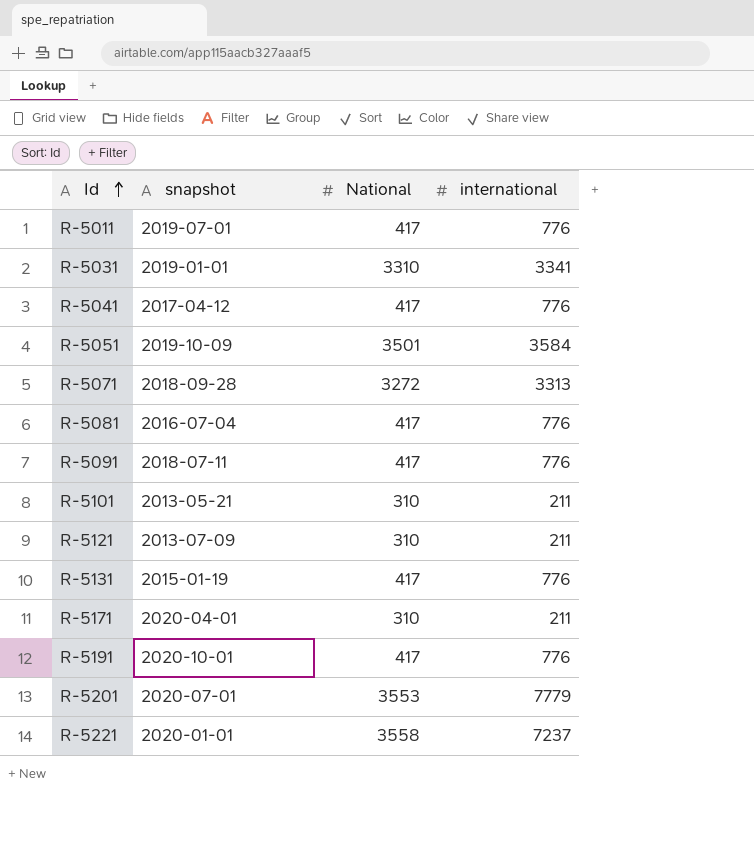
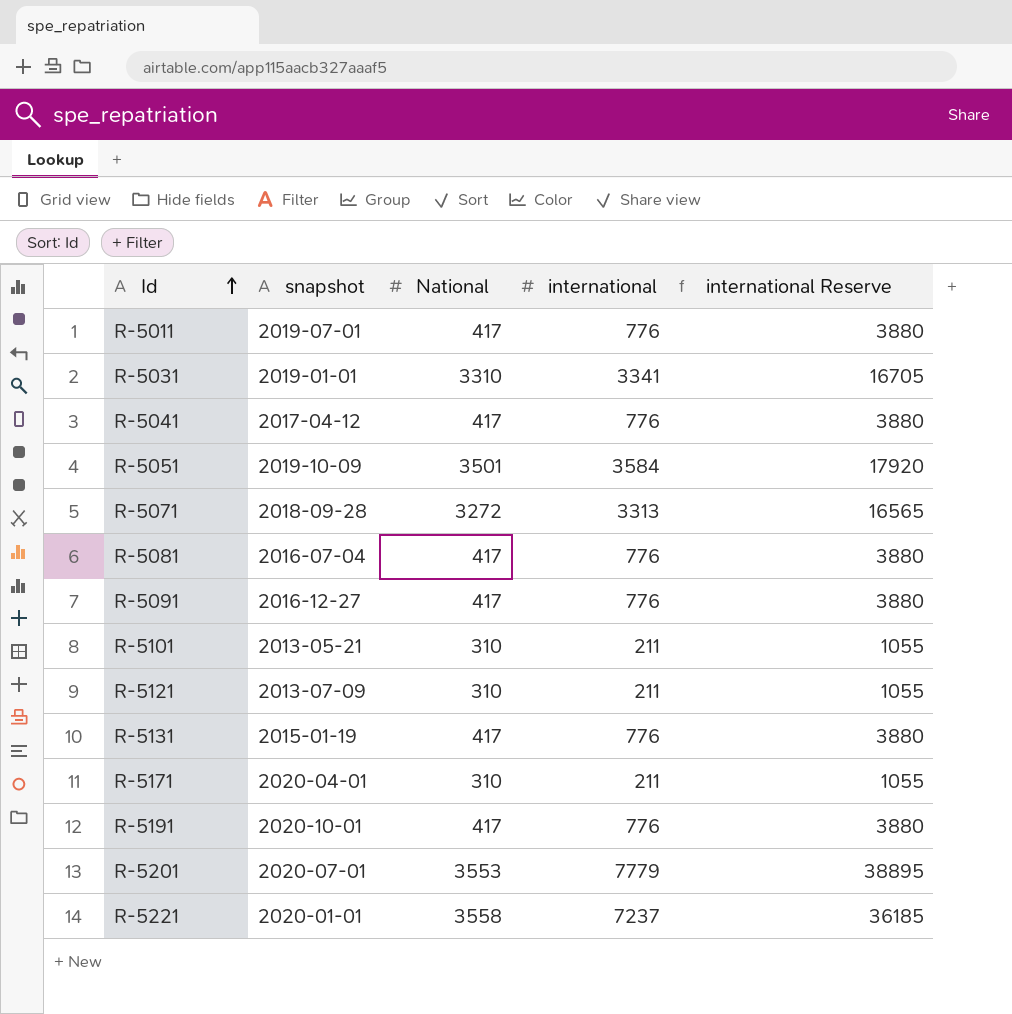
column international Reserve | formula: none -> [international] * 5
R-5091 | snapshot: 2018-07-11 -> 2016-12-27

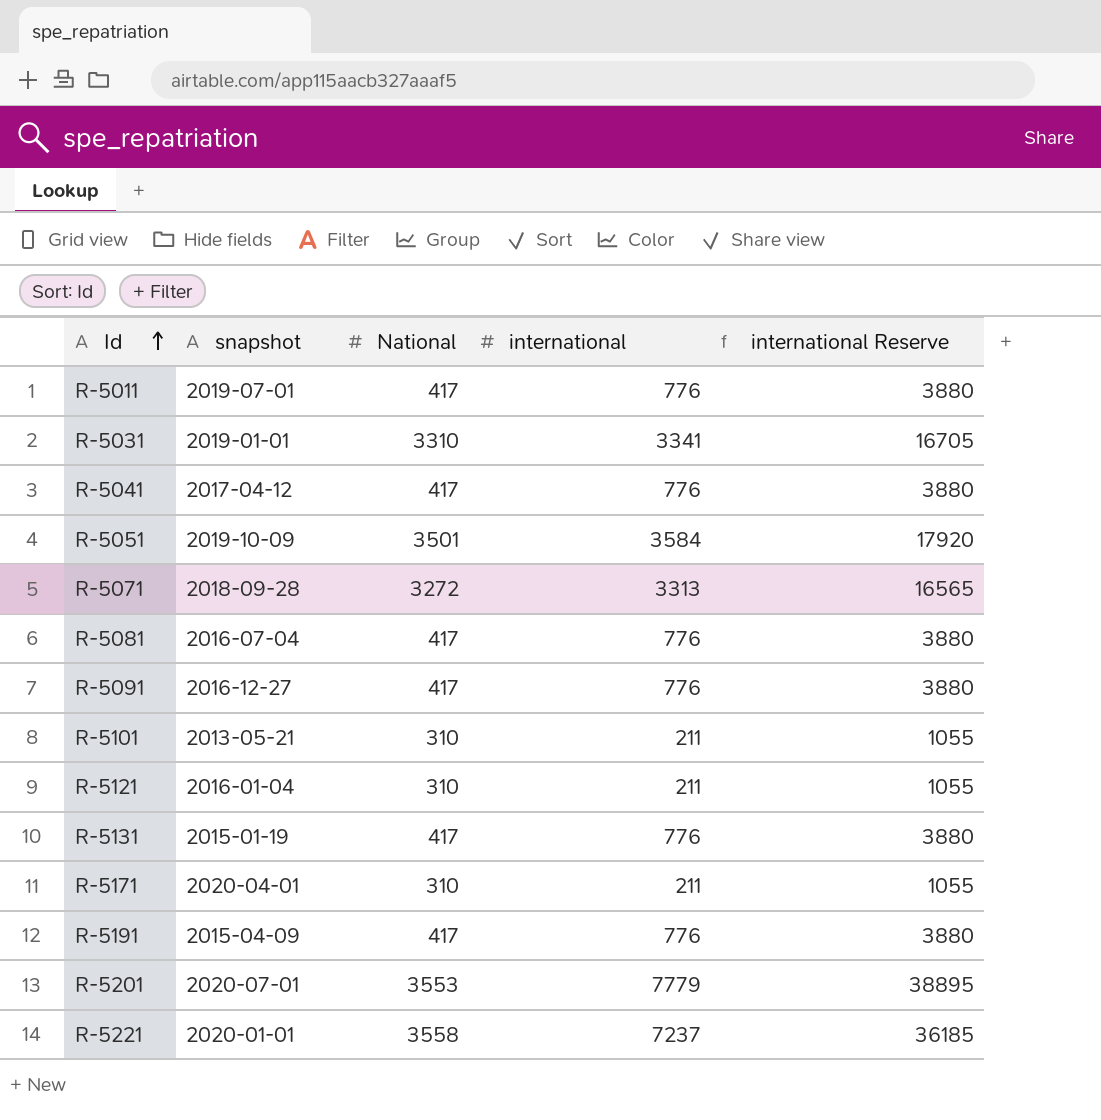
R-5121 | snapshot: 2013-07-09 -> 2016-01-04
R-5191 | snapshot: 2020-10-01 -> 2015-04-09

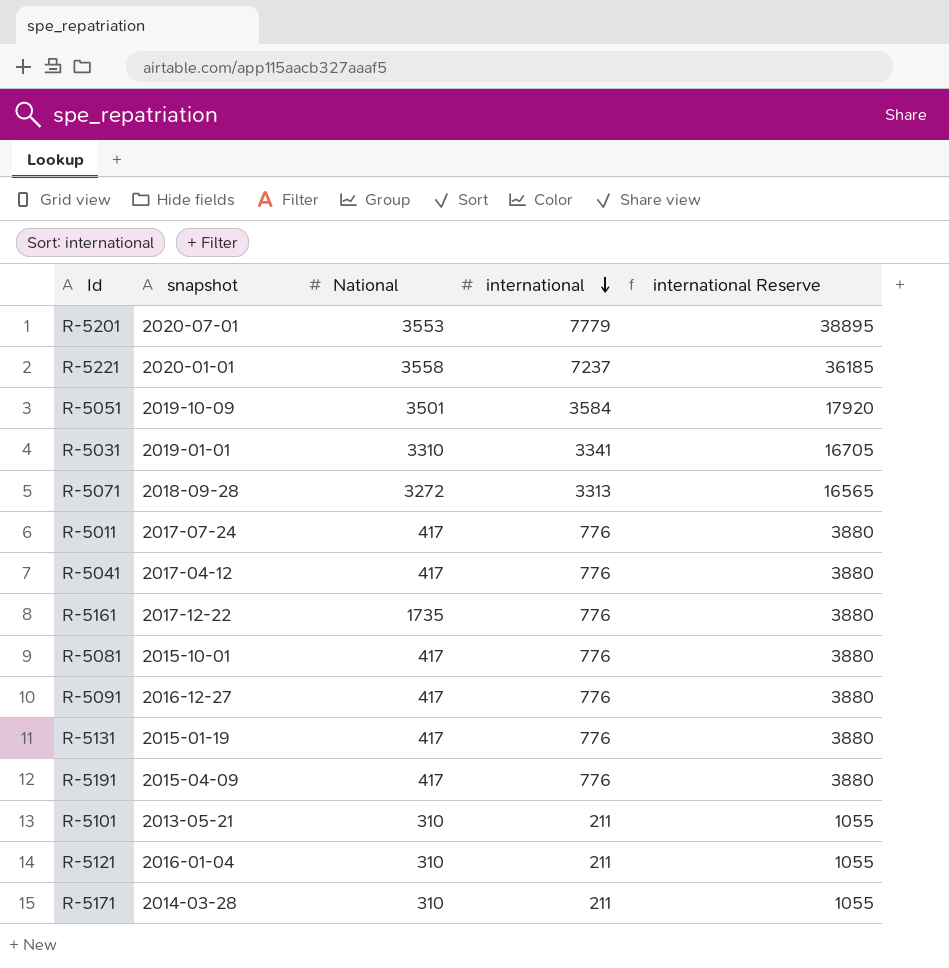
row order: Id ascending -> international descending
R-5011 | snapshot: 2019-07-01 -> 2017-07-24
row R-5161: none -> 2017-12-22 | 1735 | 776 | 3880
R-5081 | snapshot: 2016-07-04 -> 2015-10-01
R-5171 | snapshot: 2020-04-01 -> 2014-03-28

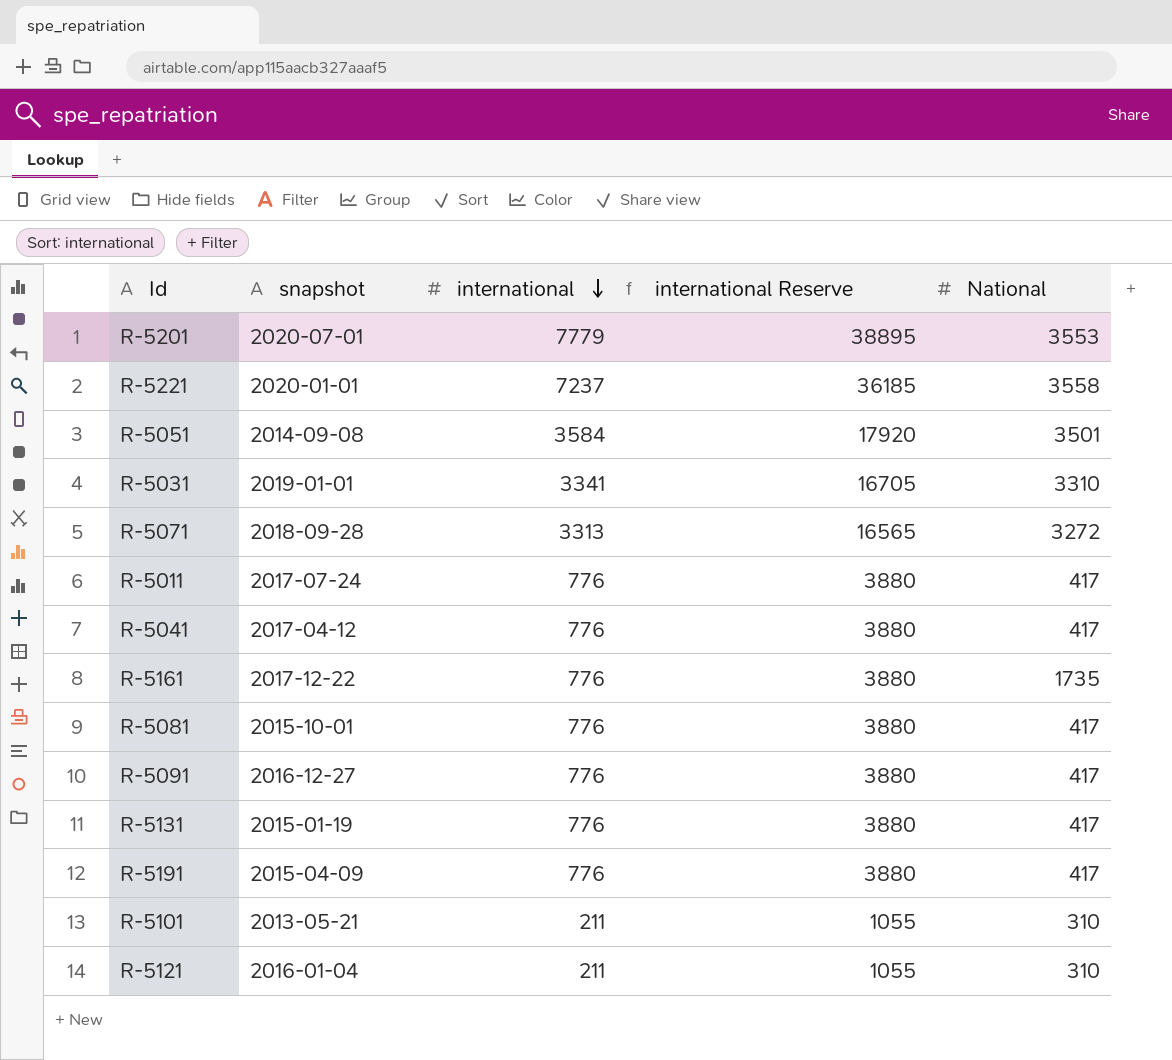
column National | position: 3 -> 5
row R-5171: 2014-03-28 | 310 | 211 | 1055 -> none
R-5051 | snapshot: 2019-10-09 -> 2014-09-08

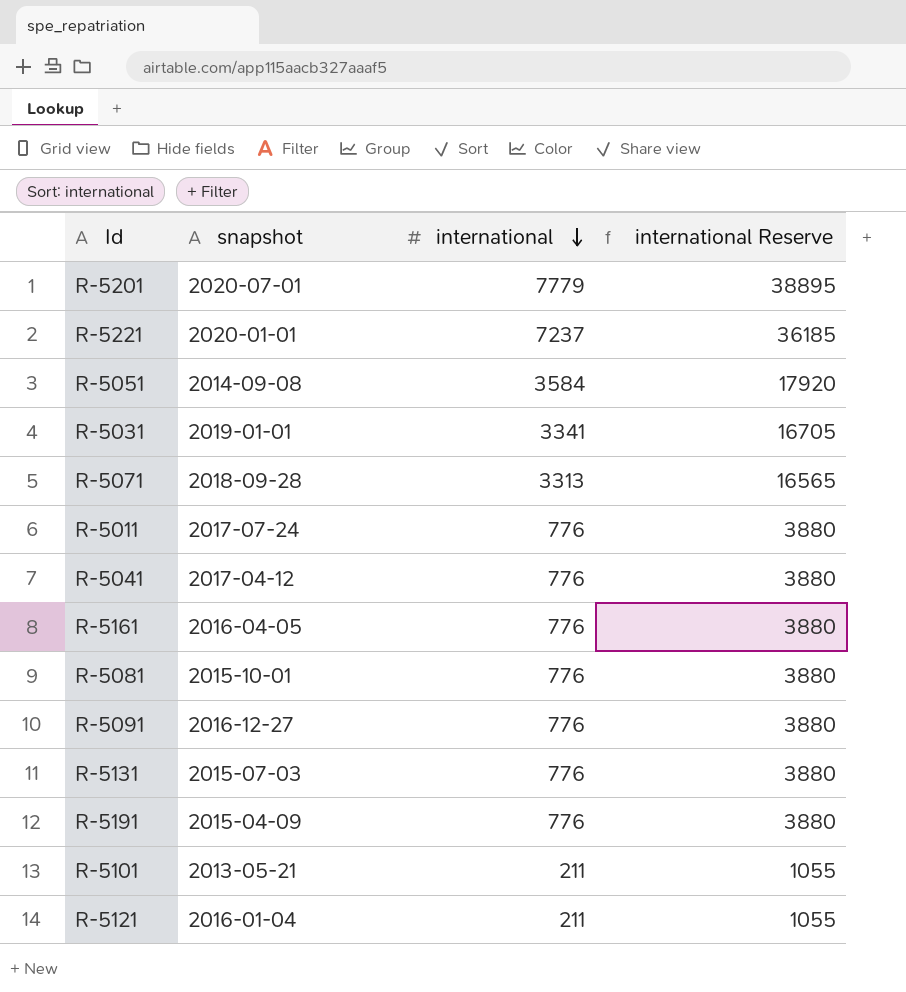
column National | position: 5 -> none
R-5161 | snapshot: 2017-12-22 -> 2016-04-05
R-5131 | snapshot: 2015-01-19 -> 2015-07-03

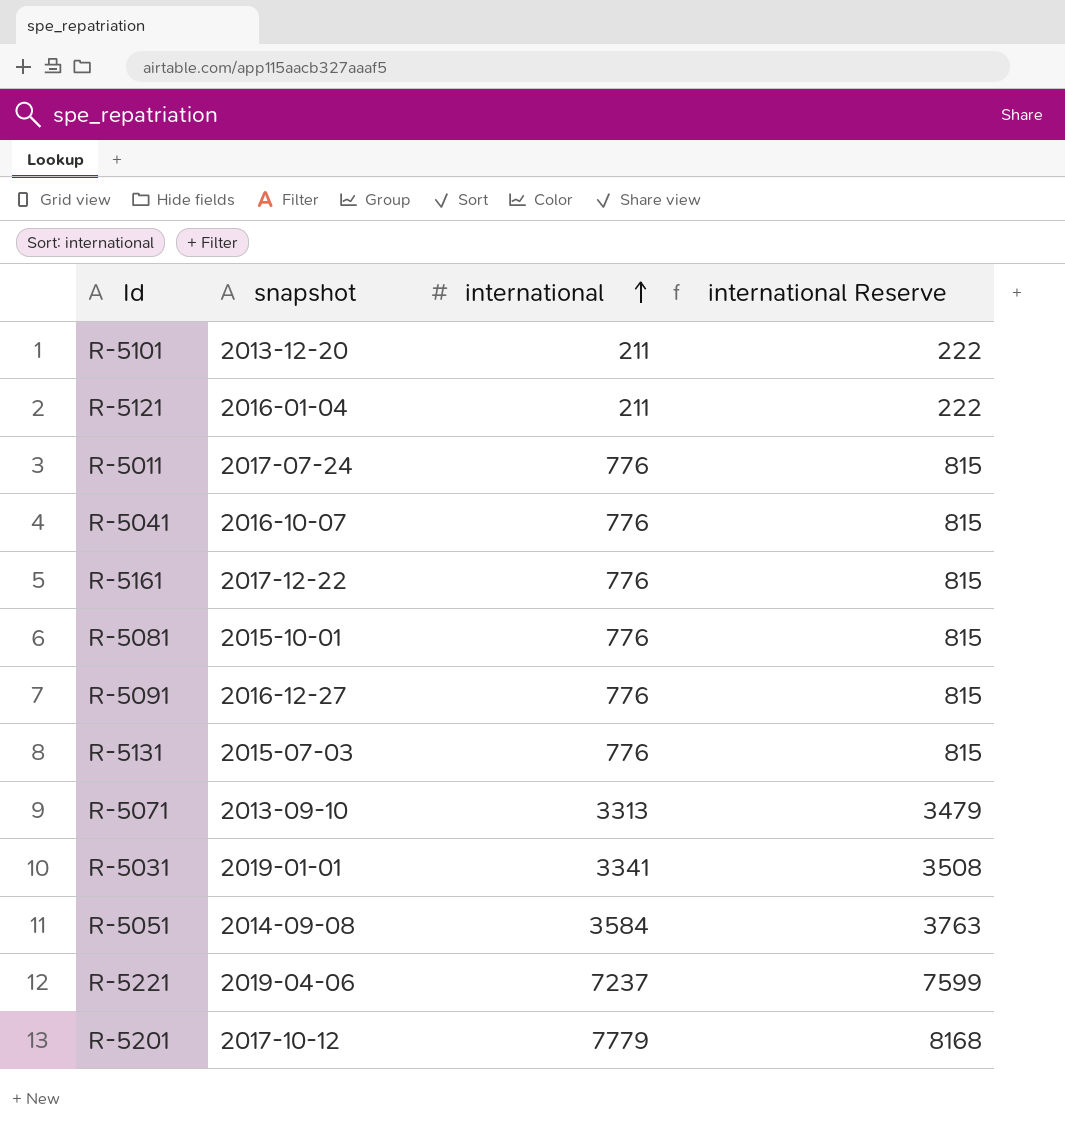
row order: international descending -> international ascending
column international Reserve | formula: [international] * 5 -> [international] * 1.05
row R-5191: 2015-04-09 | 776 | 3880 -> none
R-5101 | snapshot: 2013-05-21 -> 2013-12-20
R-5041 | snapshot: 2017-04-12 -> 2016-10-07
R-5161 | snapshot: 2016-04-05 -> 2017-12-22
R-5071 | snapshot: 2018-09-28 -> 2013-09-10
R-5221 | snapshot: 2020-01-01 -> 2019-04-06
R-5201 | snapshot: 2020-07-01 -> 2017-10-12

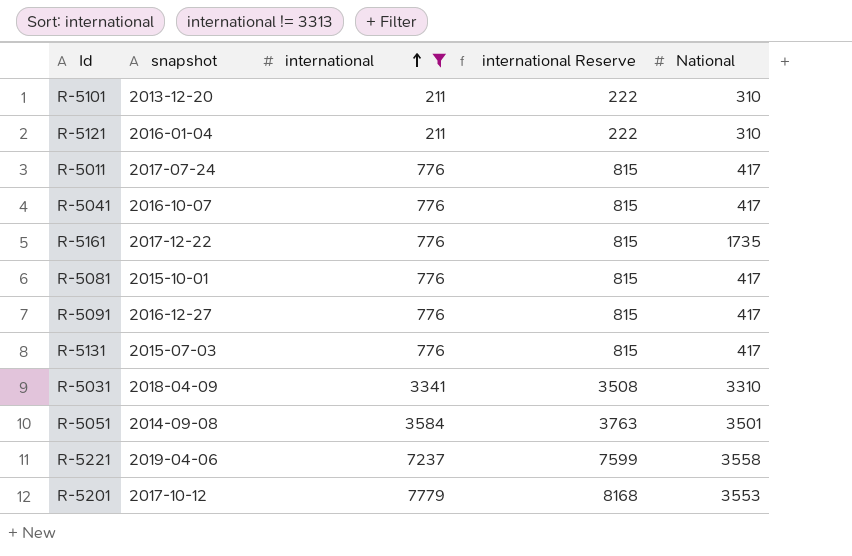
filter: none -> international != 3313
column National | position: none -> 5
R-5031 | snapshot: 2019-01-01 -> 2018-04-09

